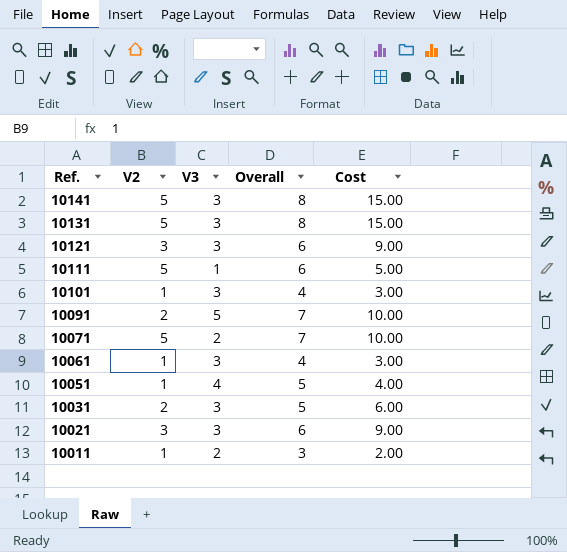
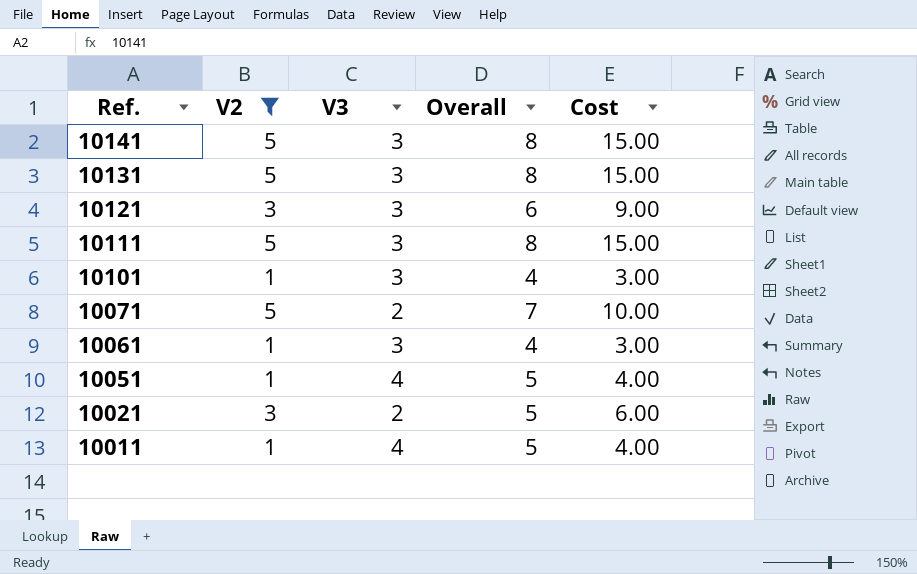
filter: none -> V2 != 2
10111 | V3: 1 -> 3
10111 | Overall: 6 -> 8
10111 | Cost: 5.00 -> 15.00
10021 | V3: 3 -> 2
10021 | Overall: 6 -> 5
10021 | Cost: 9.00 -> 6.00
10011 | V3: 2 -> 4
10011 | Overall: 3 -> 5
10011 | Cost: 2.00 -> 4.00

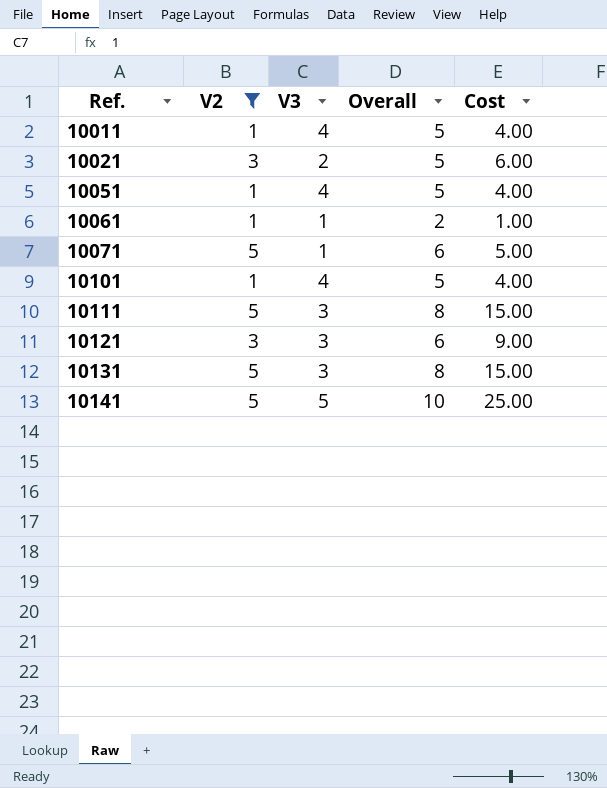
row order: Ref. descending -> Ref. ascending
10061 | V3: 3 -> 1
10061 | Overall: 4 -> 2
10061 | Cost: 3.00 -> 1.00
10071 | V3: 2 -> 1
10071 | Overall: 7 -> 6
10071 | Cost: 10.00 -> 5.00
10101 | V3: 3 -> 4
10101 | Overall: 4 -> 5
10101 | Cost: 3.00 -> 4.00
10141 | V3: 3 -> 5
10141 | Overall: 8 -> 10
10141 | Cost: 15.00 -> 25.00

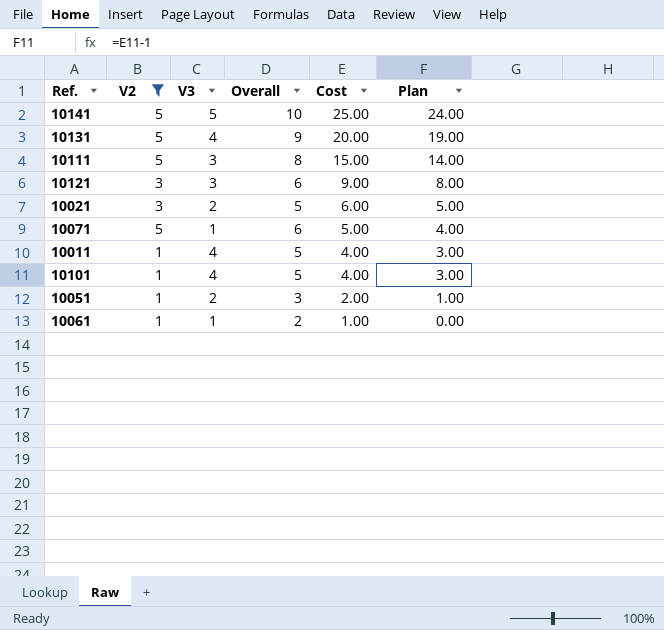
row order: Ref. ascending -> Cost descending
column Plan | formula: none -> [Cost] - 1
10131 | V3: 3 -> 4
10131 | Overall: 8 -> 9
10131 | Cost: 15.00 -> 20.00
10051 | V3: 4 -> 2
10051 | Overall: 5 -> 3
10051 | Cost: 4.00 -> 2.00

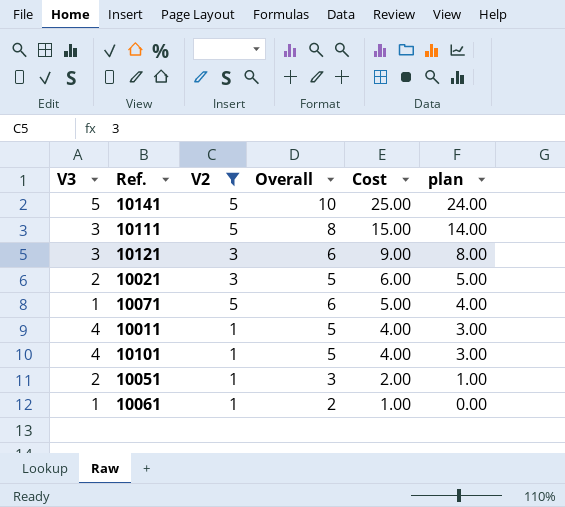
column V3 | position: 3 -> 1
column name: Plan -> plan
row 10131: 5 | 4 | 9 | 20.00 | 19.00 -> none

